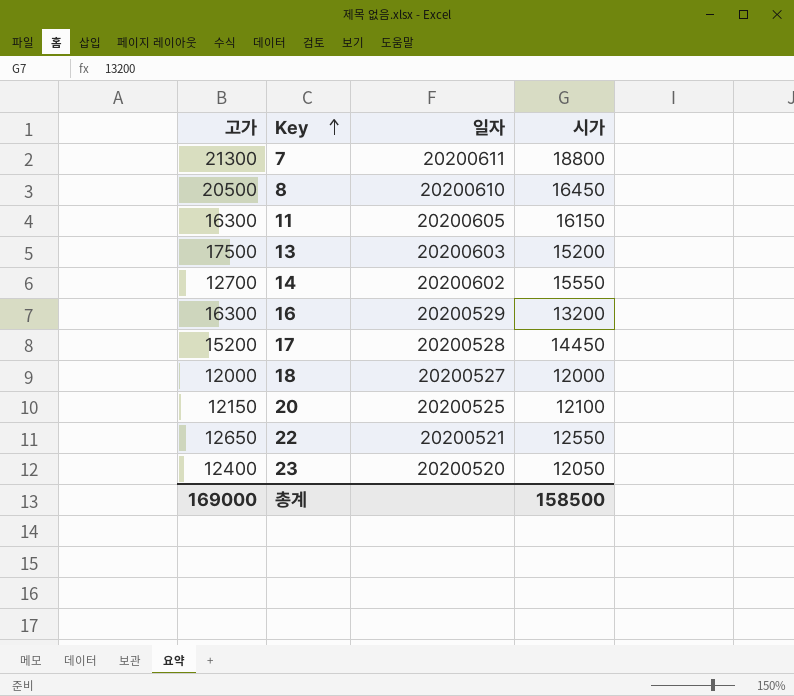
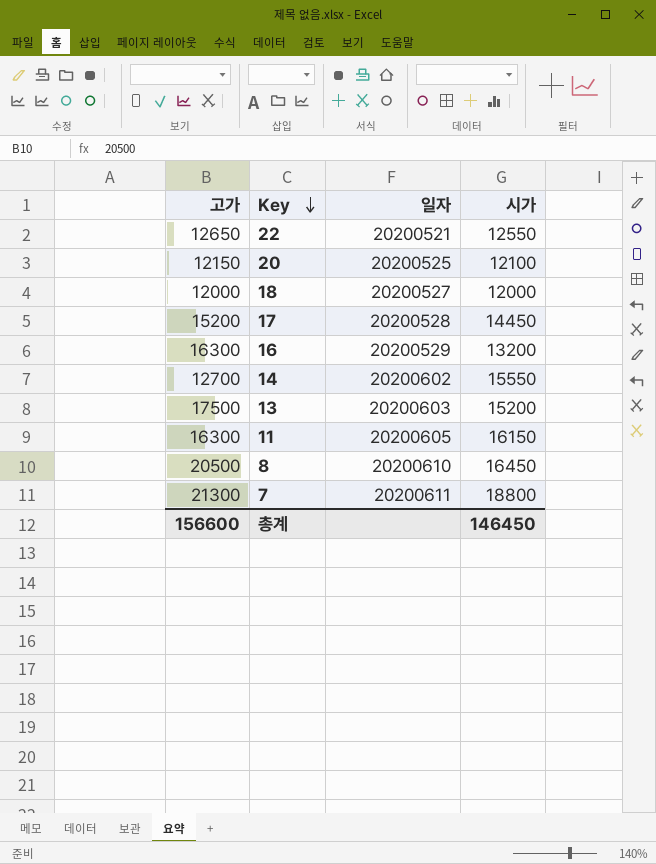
row order: Key ascending -> Key descending
row 23: 12400 | 20200520 | 12050 -> none
총계 | 고가: 169000 -> 156600
총계 | 시가: 158500 -> 146450

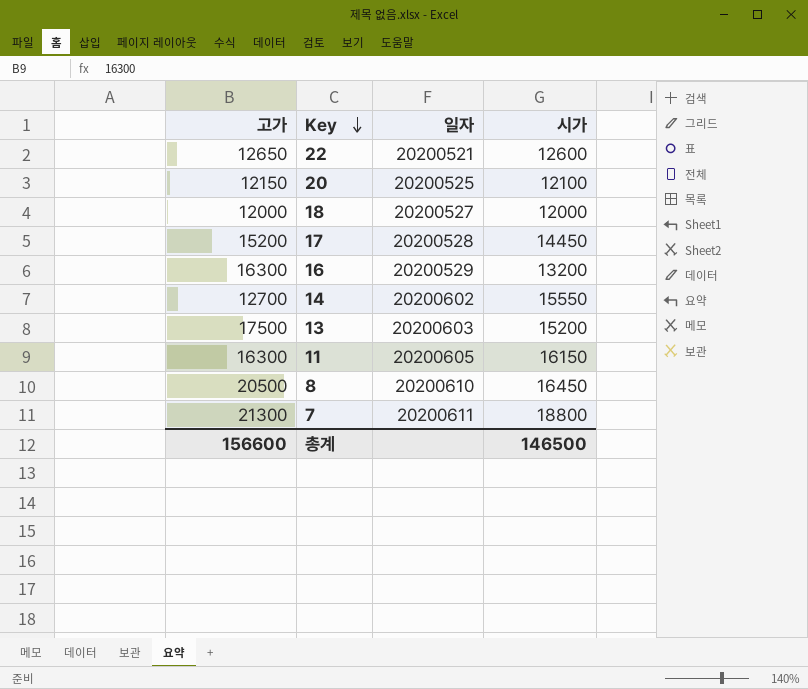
22 | 시가: 12550 -> 12600
총계 | 시가: 146450 -> 146500

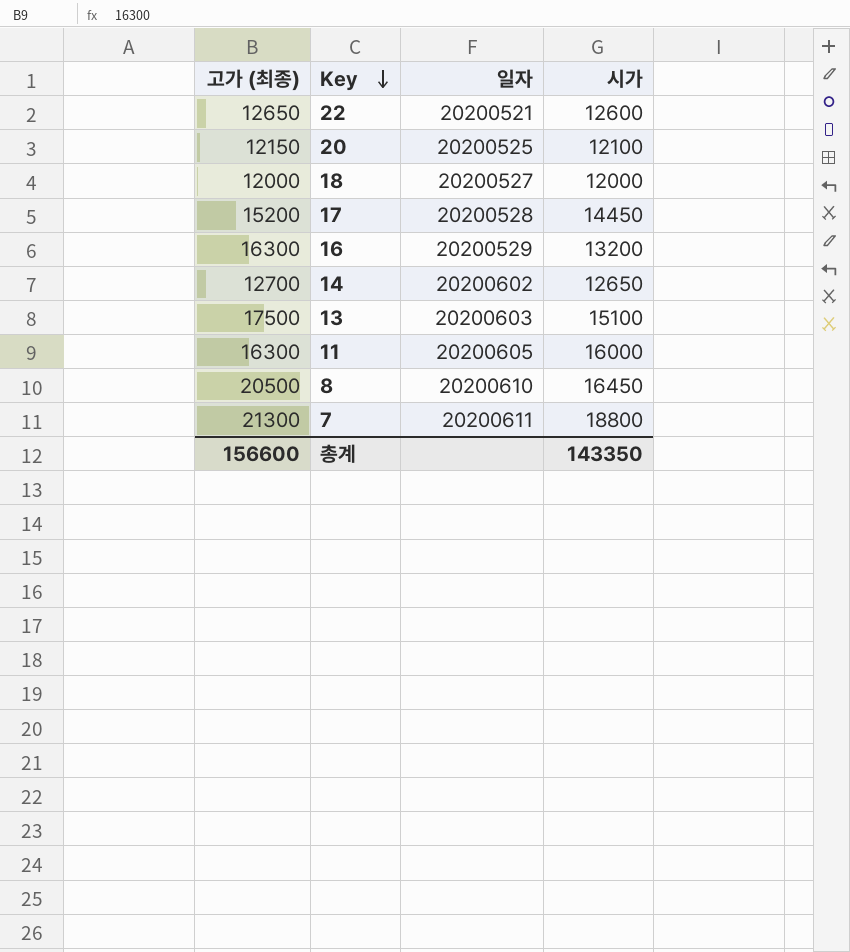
column name: 고가 -> 고가 (최종)
14 | 시가: 15550 -> 12650
13 | 시가: 15200 -> 15100
11 | 시가: 16150 -> 16000
총계 | 시가: 146500 -> 143350

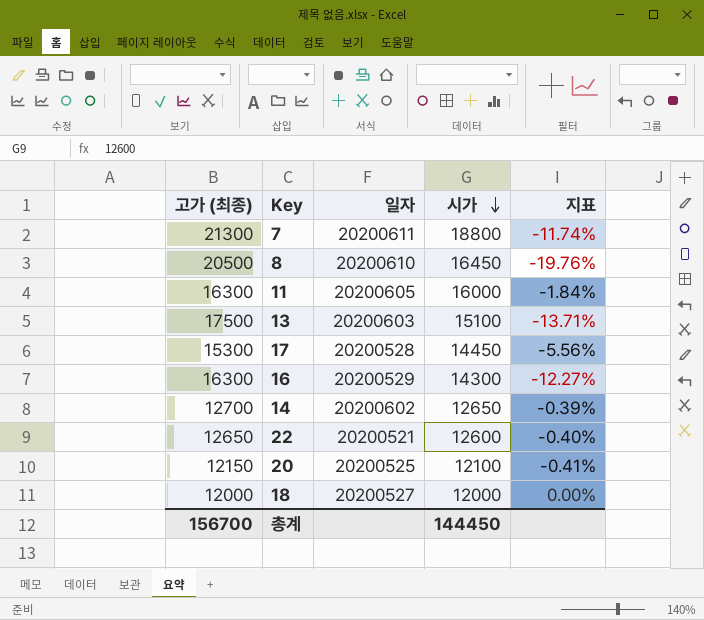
row order: Key descending -> 시가 descending
column 지표 | formula: none -> ([시가] - [고가 (최종)]) / [고가 (최종)]
17 | 고가 (최종): 15200 -> 15300
16 | 시가: 13200 -> 14300
총계 | 고가 (최종): 156600 -> 156700
총계 | 시가: 143350 -> 144450

